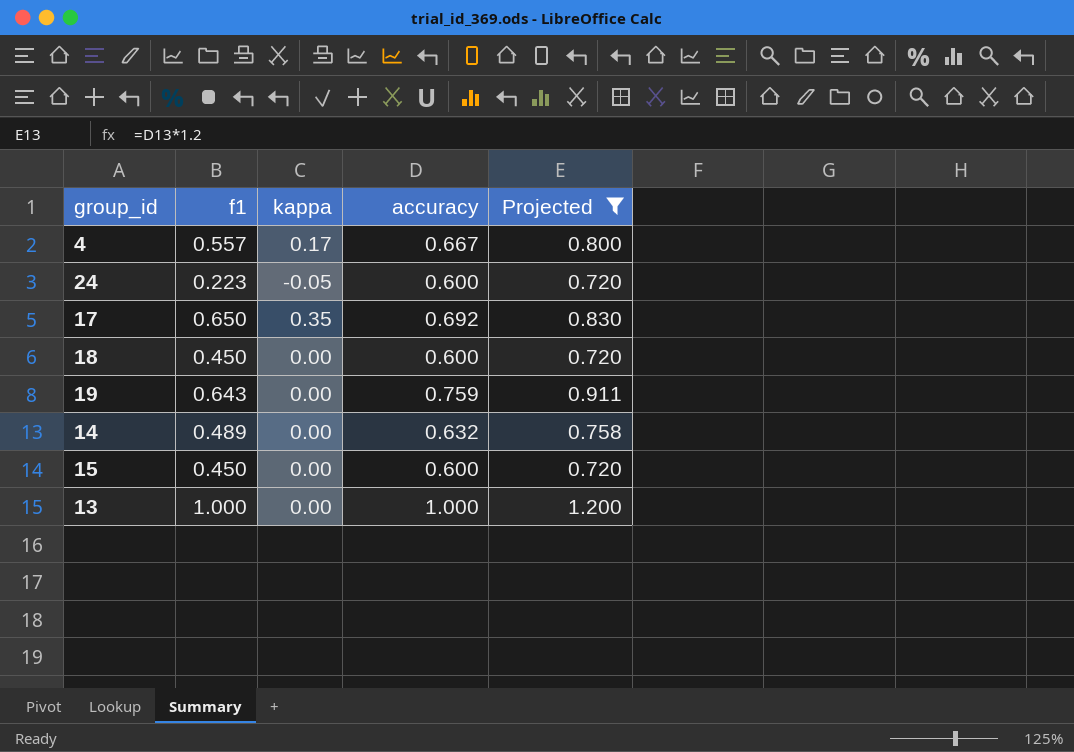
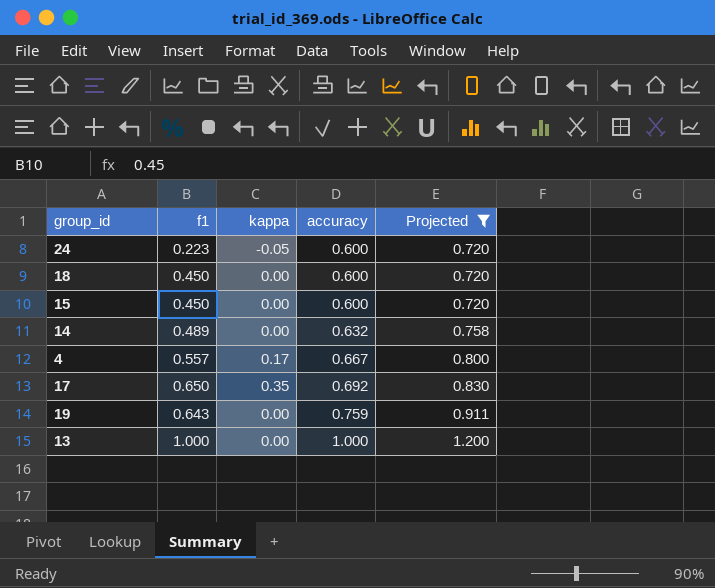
row order: none -> accuracy ascending

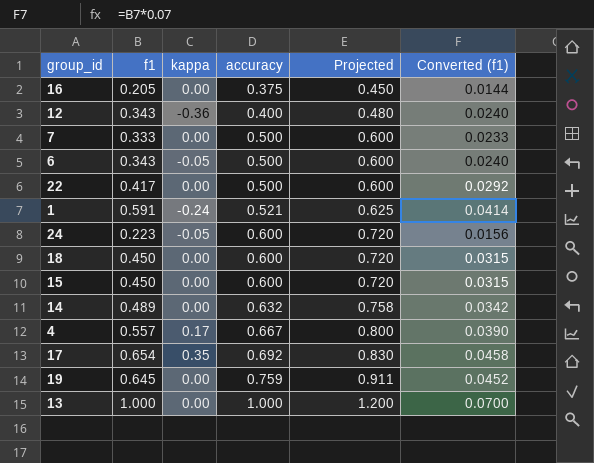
filter: Projected >= 0.720 -> none
column Converted (f1) | formula: none -> [f1] * 0.07
17 | f1: 0.650 -> 0.654
19 | f1: 0.643 -> 0.645

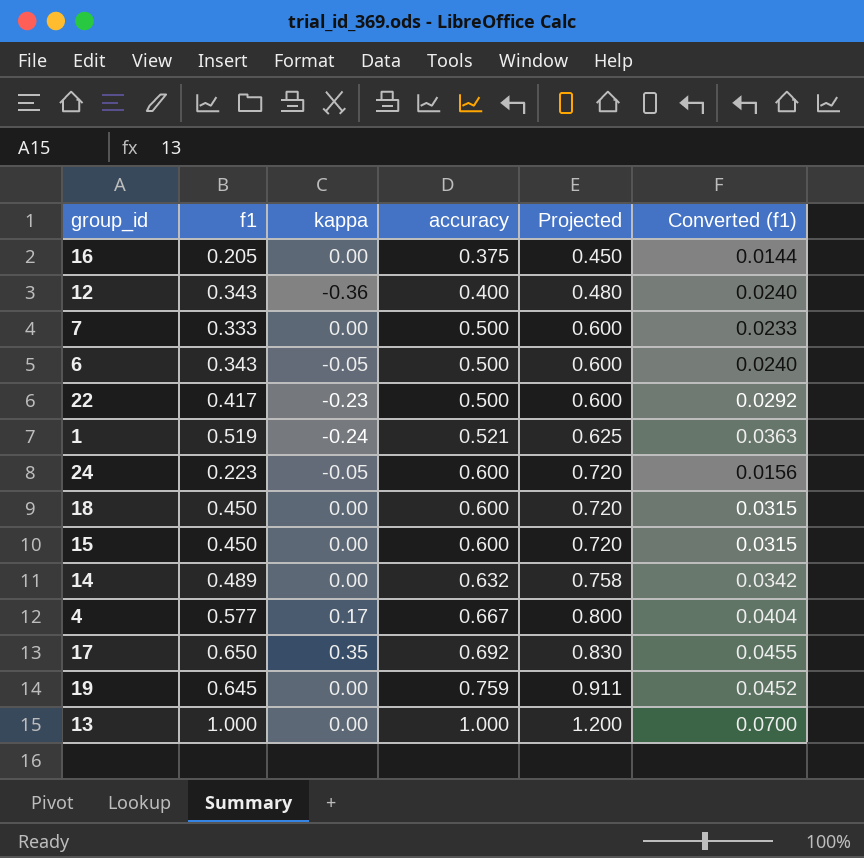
22 | kappa: 0.00 -> -0.23
1 | f1: 0.591 -> 0.519
1 | Converted (f1): 0.0414 -> 0.0363
4 | f1: 0.557 -> 0.577
4 | Converted (f1): 0.0390 -> 0.0404
17 | f1: 0.654 -> 0.650
17 | Converted (f1): 0.0458 -> 0.0455

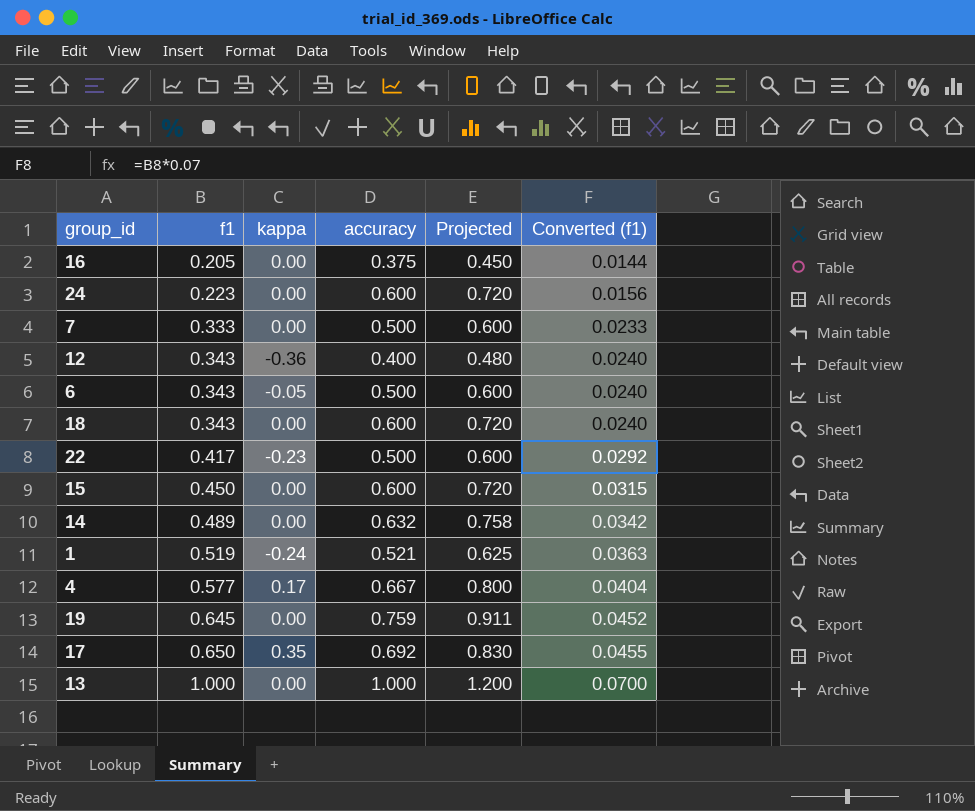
row order: accuracy ascending -> f1 ascending
24 | kappa: -0.05 -> 0.00
18 | f1: 0.450 -> 0.343
18 | Converted (f1): 0.0315 -> 0.0240

